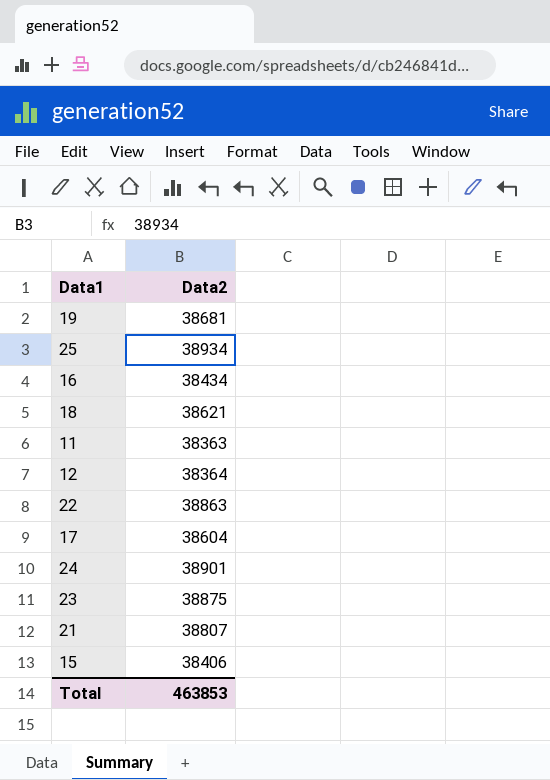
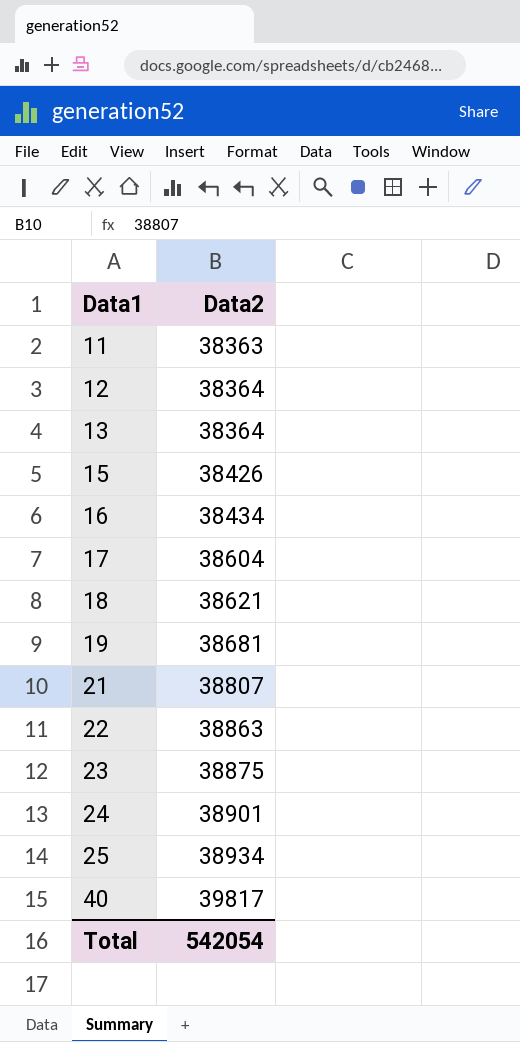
row order: none -> Data1 ascending
row 13: none -> 38364
15 | Data2: 38406 -> 38426
row 40: none -> 39817
Total | Data2: 463853 -> 542054

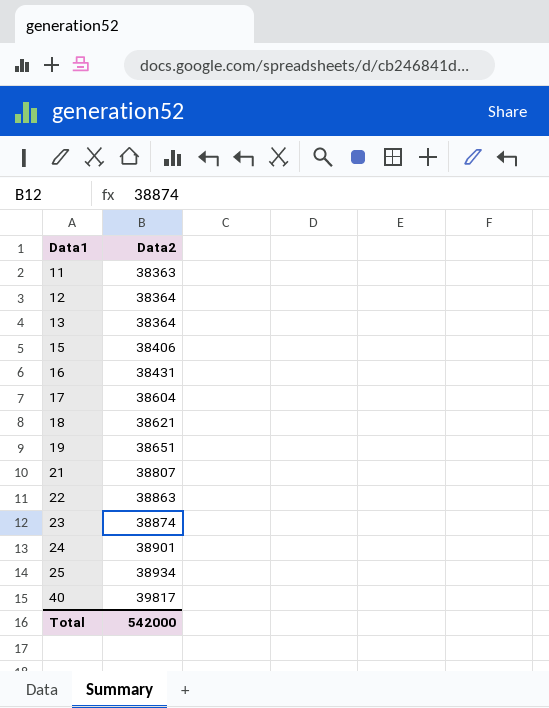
15 | Data2: 38426 -> 38406
16 | Data2: 38434 -> 38431
19 | Data2: 38681 -> 38651
23 | Data2: 38875 -> 38874
Total | Data2: 542054 -> 542000

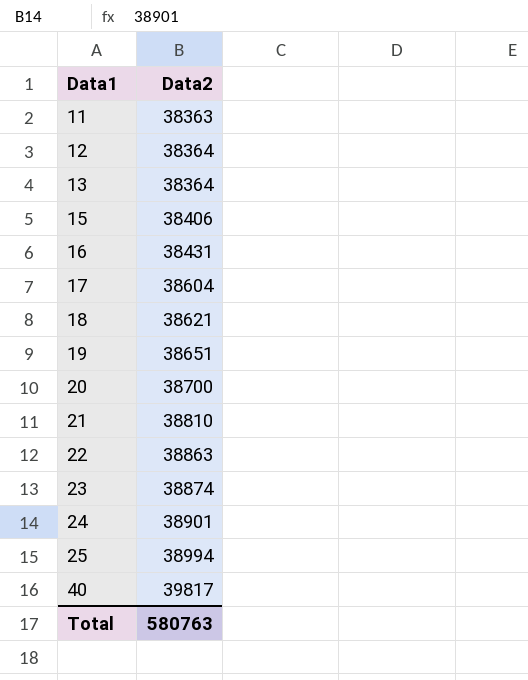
row 20: none -> 38700
21 | Data2: 38807 -> 38810
25 | Data2: 38934 -> 38994
Total | Data2: 542000 -> 580763

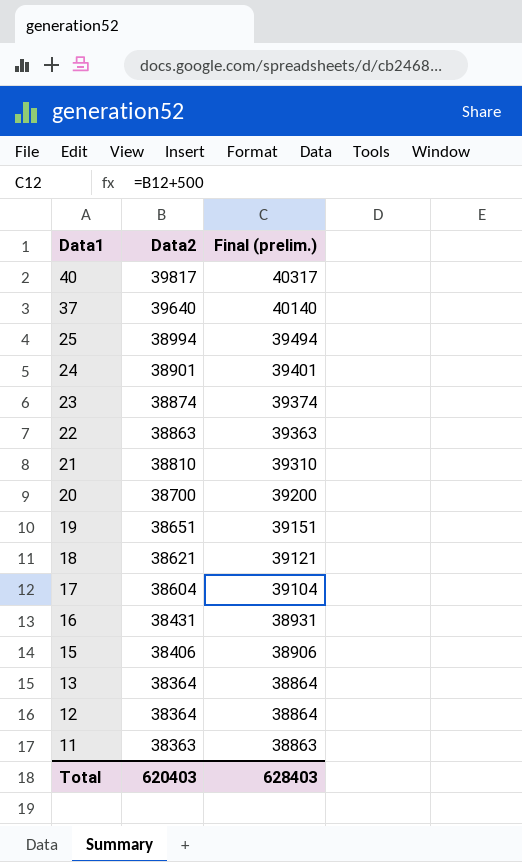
row order: Data1 ascending -> Data1 descending
column Final (prelim.) | formula: none -> [Data2] + 500
row 37: none -> 39640 | 40140
Total | Data2: 580763 -> 620403

